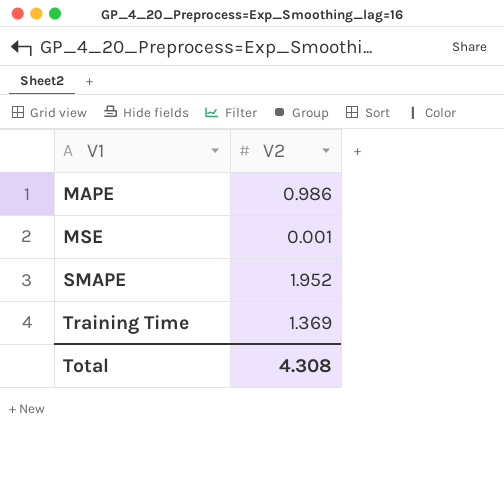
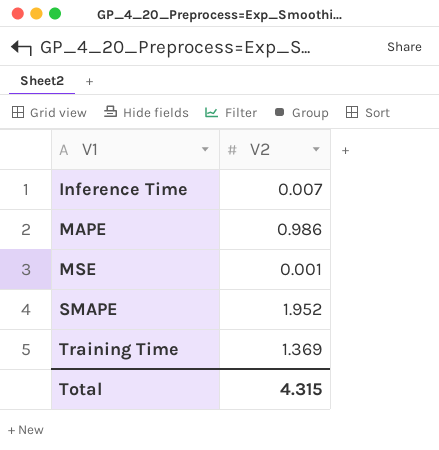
row Inference Time: none -> 0.007
Total | V2: 4.308 -> 4.315

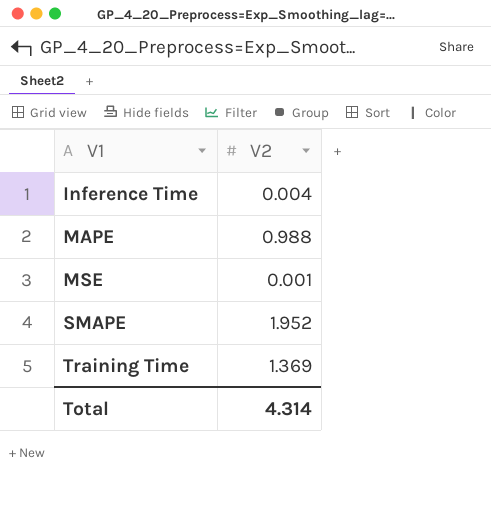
Inference Time | V2: 0.007 -> 0.004
MAPE | V2: 0.986 -> 0.988
Total | V2: 4.315 -> 4.314

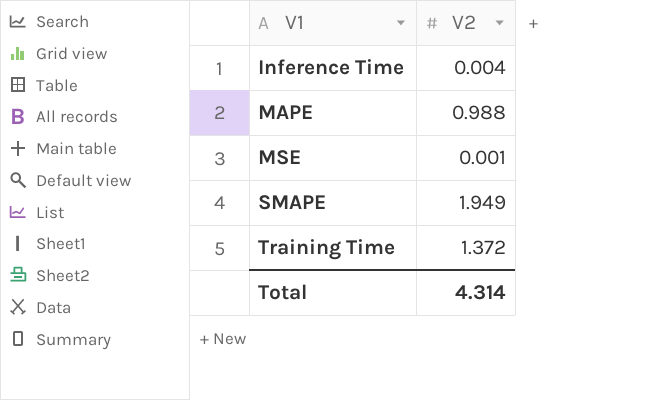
SMAPE | V2: 1.952 -> 1.949
Training Time | V2: 1.369 -> 1.372

